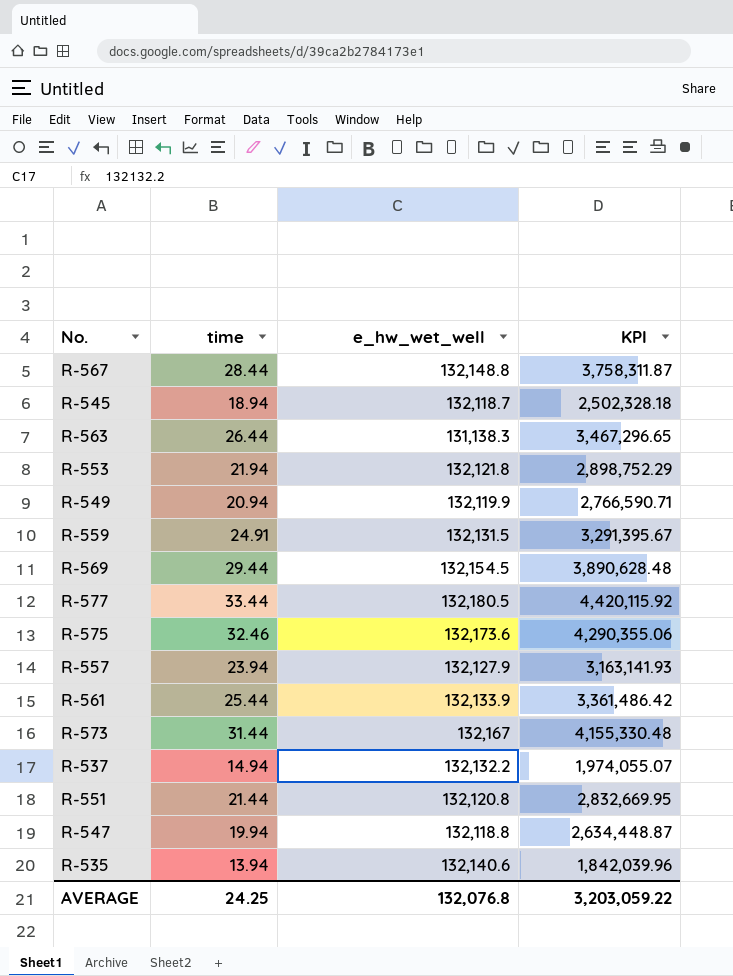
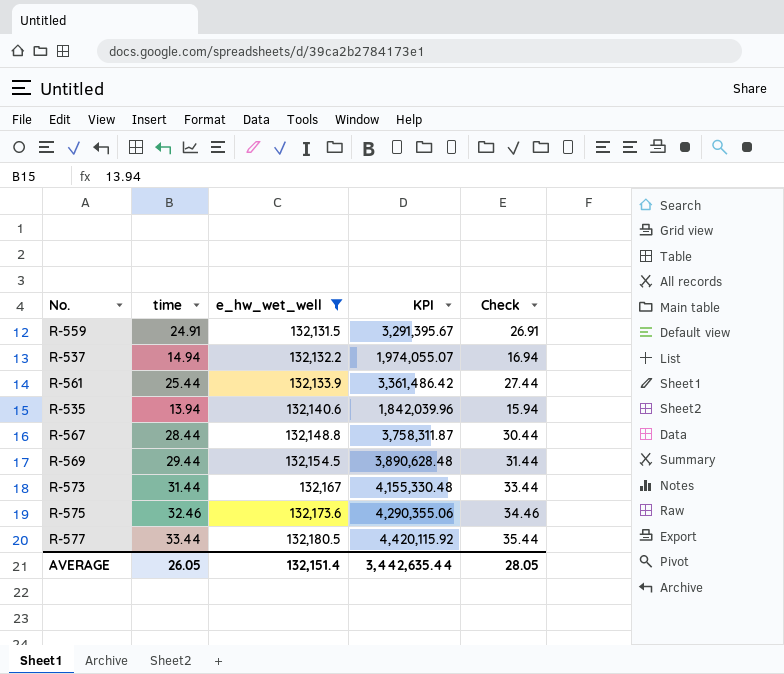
filter: none -> e_hw_wet_well >= 132,131.5
row order: none -> e_hw_wet_well ascending
column Check | formula: none -> [time] + 2
AVERAGE | time: 24.25 -> 26.05
AVERAGE | e_hw_wet_well: 132,076.8 -> 132,151.4
AVERAGE | KPI: 3,203,059.22 -> 3,442,635.44

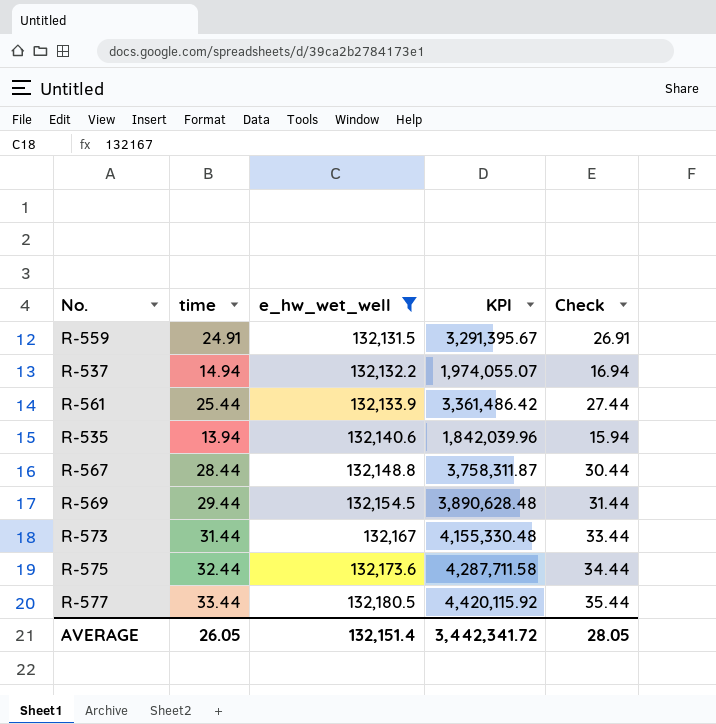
R-575 | time: 32.46 -> 32.44
R-575 | KPI: 4,290,355.06 -> 4,287,711.58
R-575 | Check: 34.46 -> 34.44
AVERAGE | KPI: 3,442,635.44 -> 3,442,341.72

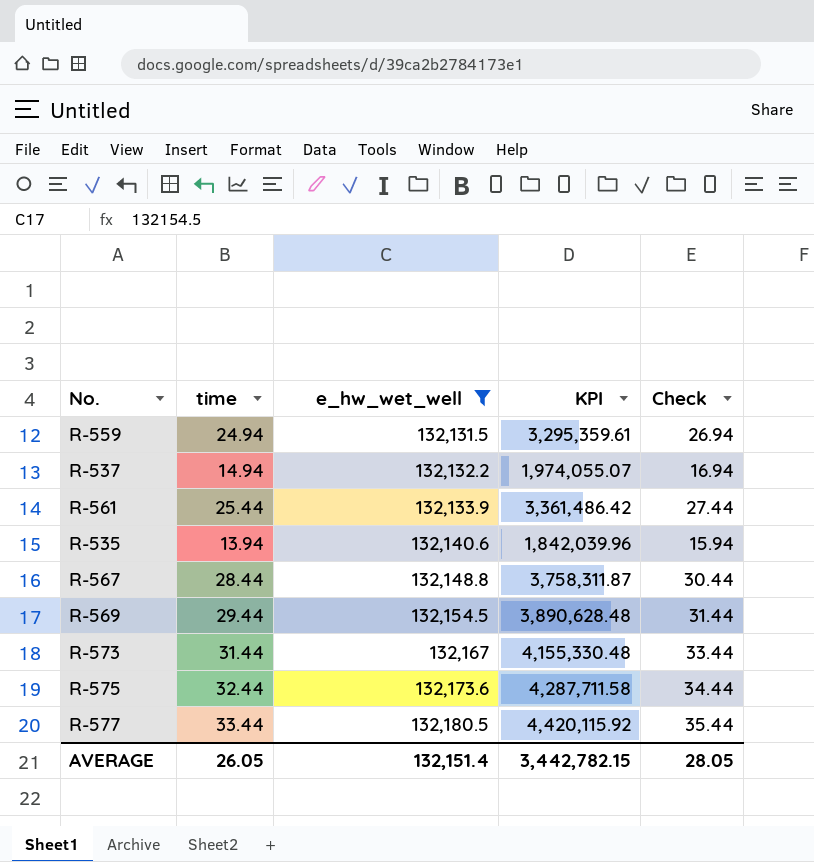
R-559 | time: 24.91 -> 24.94
R-559 | KPI: 3,291,395.67 -> 3,295,359.61
R-559 | Check: 26.91 -> 26.94
AVERAGE | KPI: 3,442,341.72 -> 3,442,782.15

